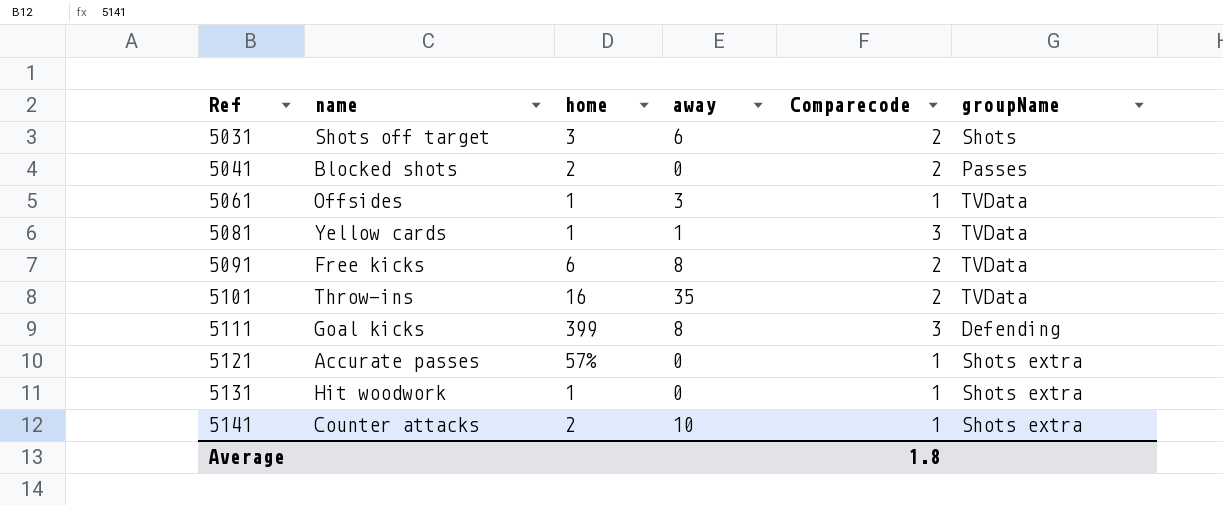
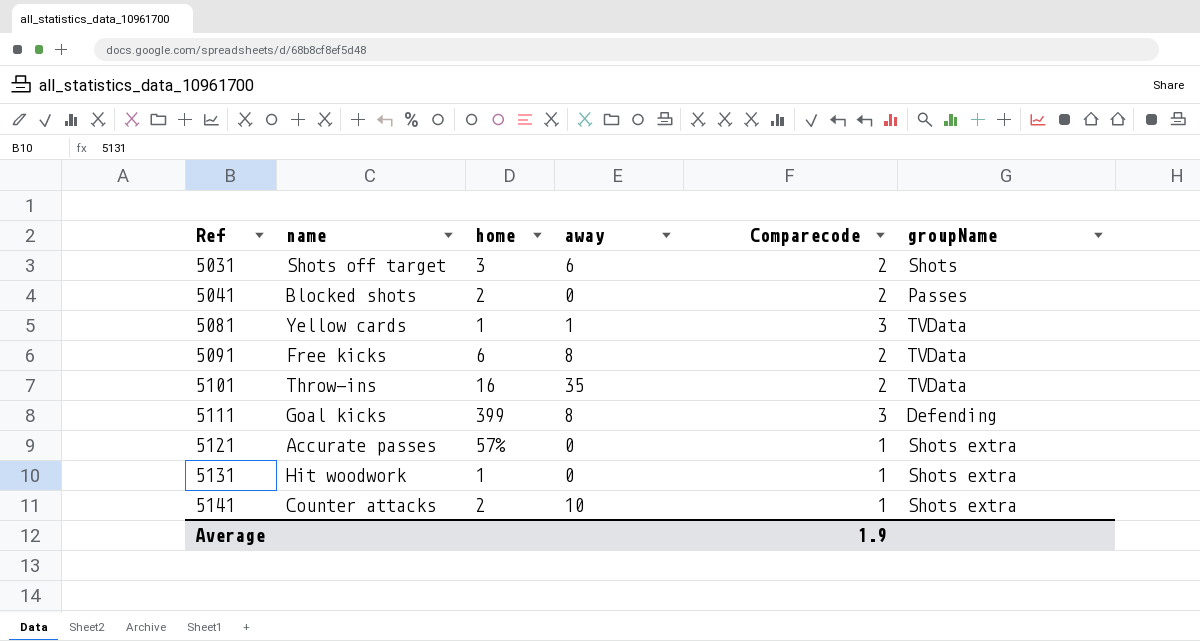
row 5061: Offsides | 1 | 3 | 1 | TVData -> none
Average | Comparecode: 1.8 -> 1.9

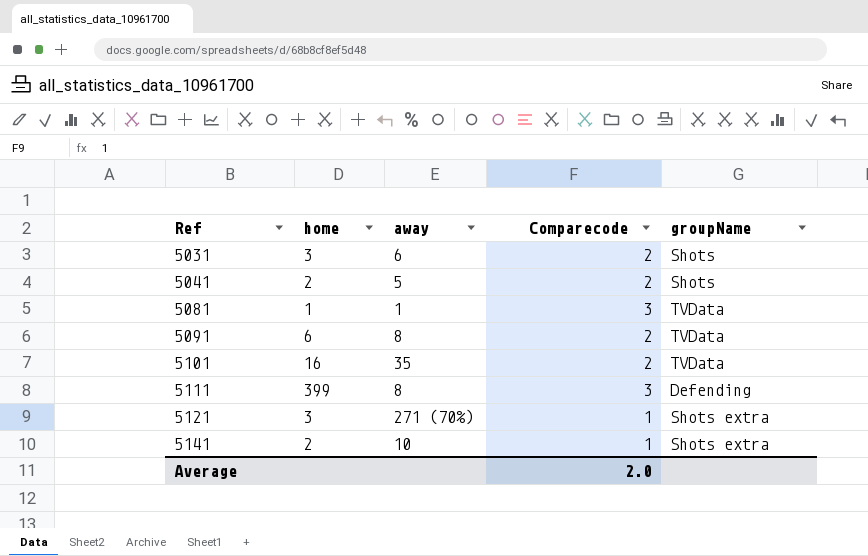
column name | position: 2 -> none
row 5131: Hit woodwork | 1 | 0 | 1 | Shots extra -> none
5041 | away: 0 -> 5
5041 | groupName: Passes -> Shots
5121 | home: 57% -> 3
5121 | away: 0 -> 271 (70%)
Average | Comparecode: 1.9 -> 2.0

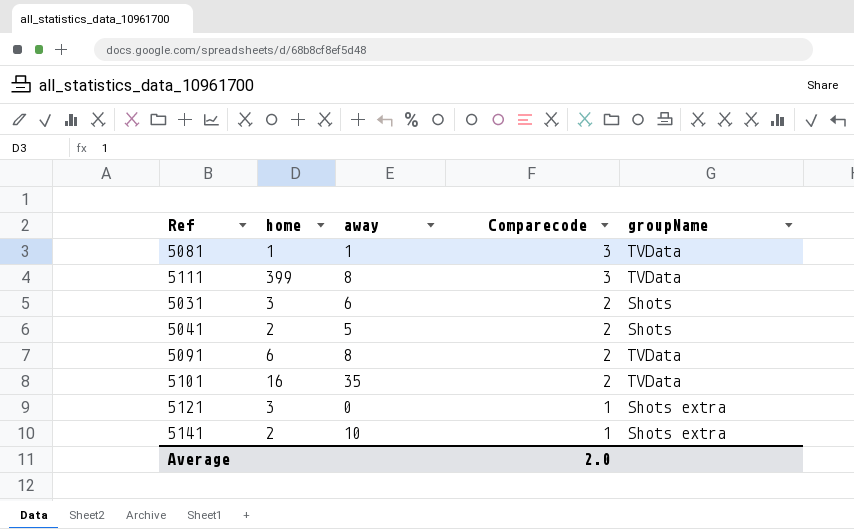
row order: Ref ascending -> Comparecode descending
5111 | groupName: Defending -> TVData
5121 | away: 271 (70%) -> 0

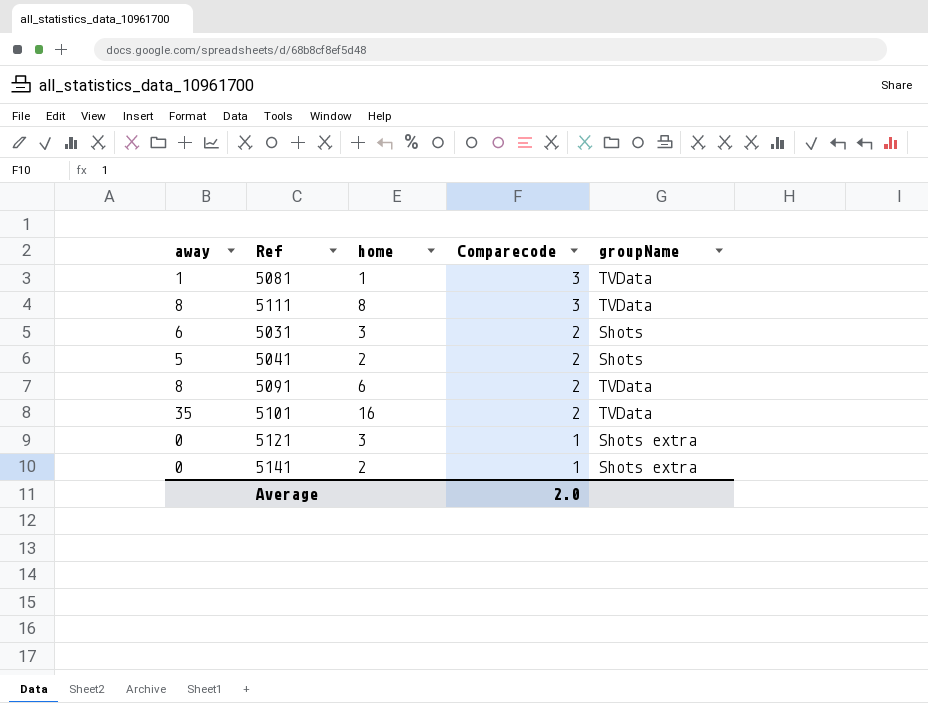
column away | position: 3 -> 1
5111 | home: 399 -> 8
5141 | away: 10 -> 0

